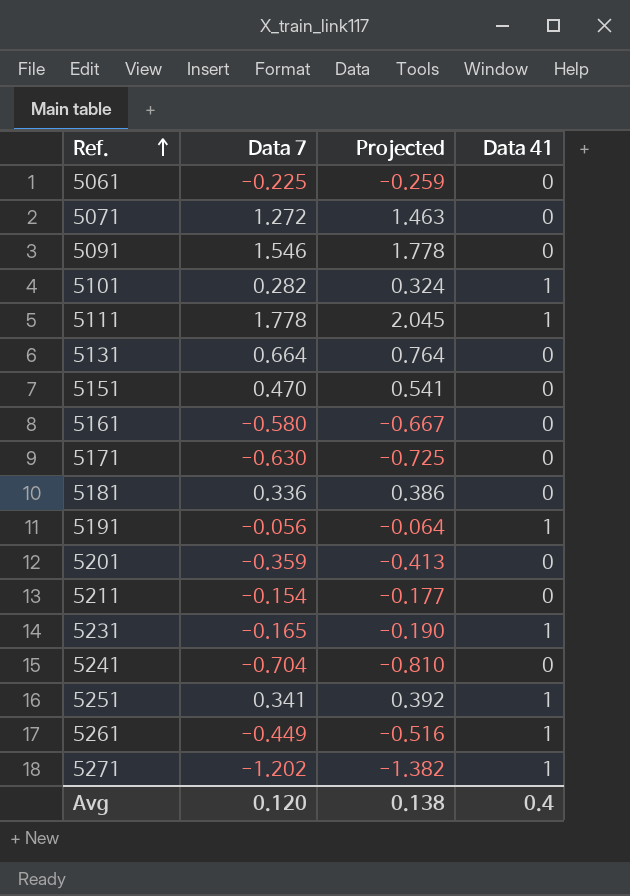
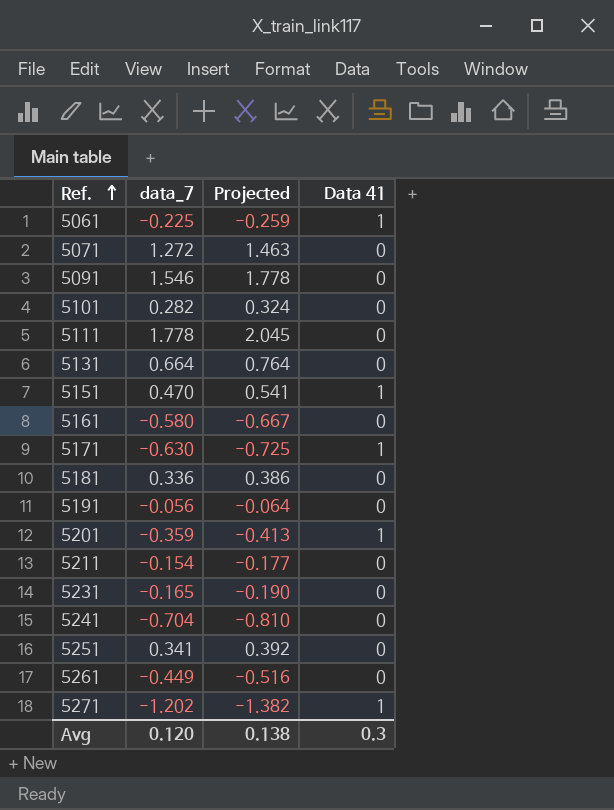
column name: Data 7 -> data_7
5061 | Data 41: 0 -> 1
5101 | Data 41: 1 -> 0
5111 | Data 41: 1 -> 0
5151 | Data 41: 0 -> 1
5171 | Data 41: 0 -> 1
5191 | Data 41: 1 -> 0
5201 | Data 41: 0 -> 1
5231 | Data 41: 1 -> 0
5251 | Data 41: 1 -> 0
5261 | Data 41: 1 -> 0
Avg | Data 41: 0.4 -> 0.3

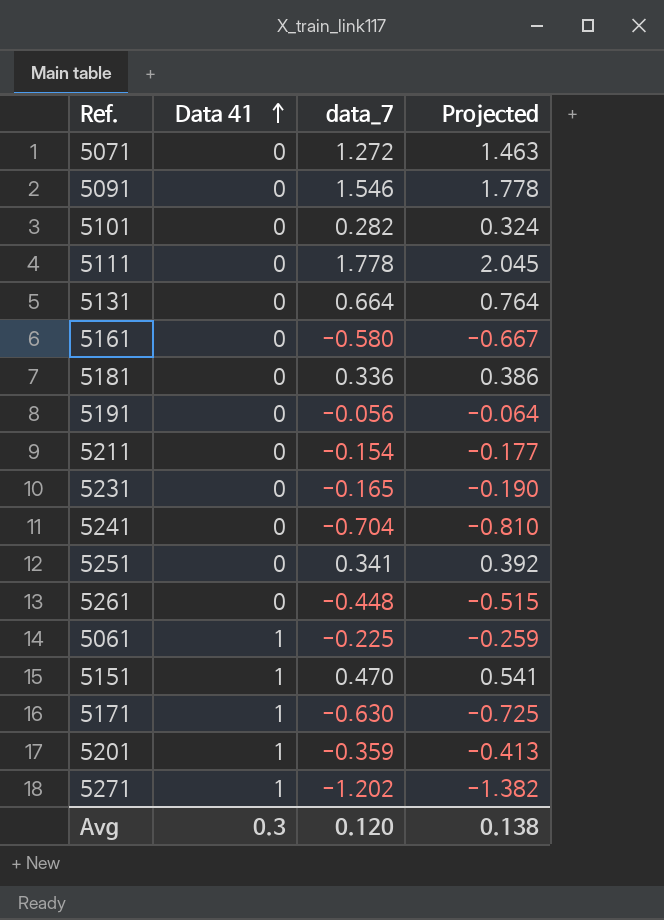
row order: Ref. ascending -> Data 41 ascending
column Data 41 | position: 4 -> 2
5261 | data_7: -0.449 -> -0.448
5261 | Projected: -0.516 -> -0.515

